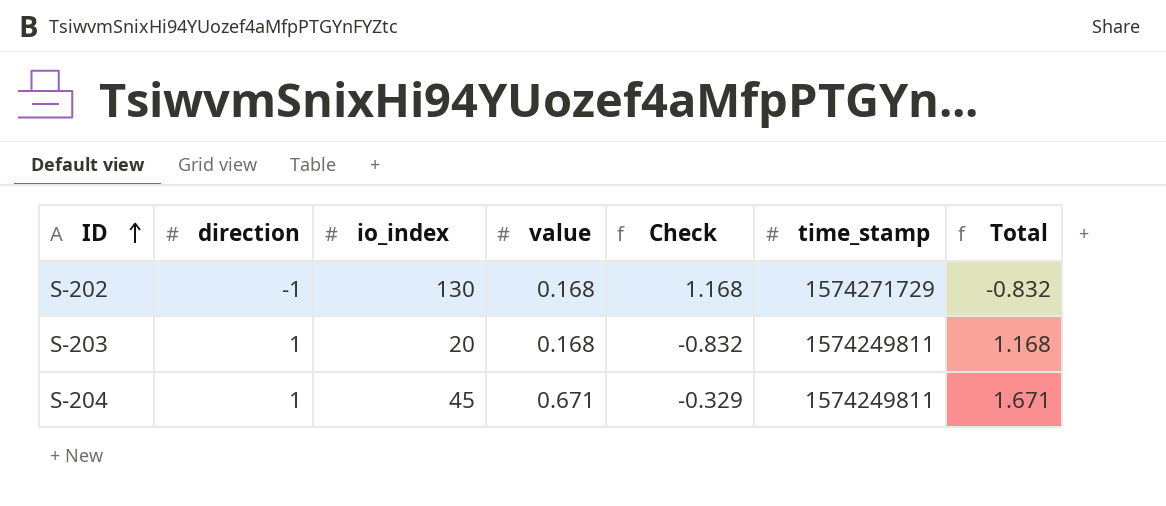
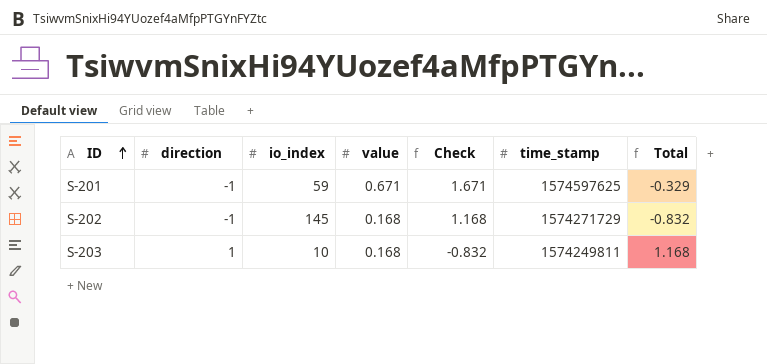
row S-204: 1 | 45 | 0.671 | -0.329 | 1574249811 | 1.671 -> none
row S-201: none -> -1 | 59 | 0.671 | 1.671 | 1574597625 | -0.329
S-202 | io_index: 130 -> 145
S-203 | io_index: 20 -> 10

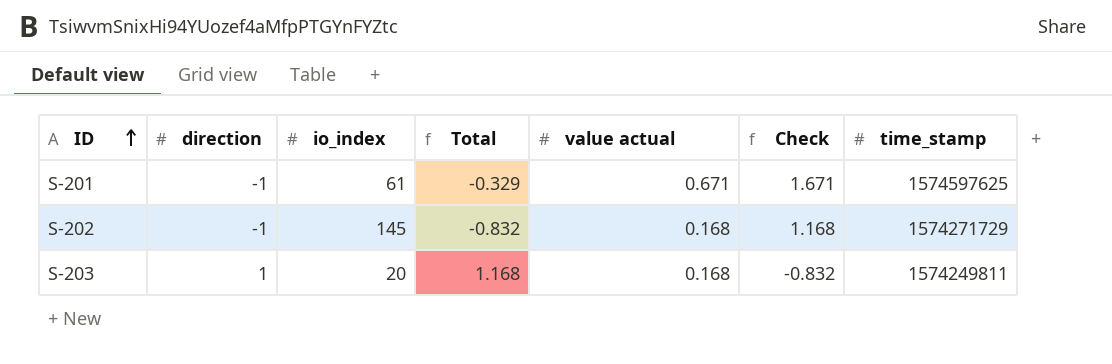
column Total | position: 7 -> 4
column name: value -> value actual
S-201 | io_index: 59 -> 61
S-203 | io_index: 10 -> 20

